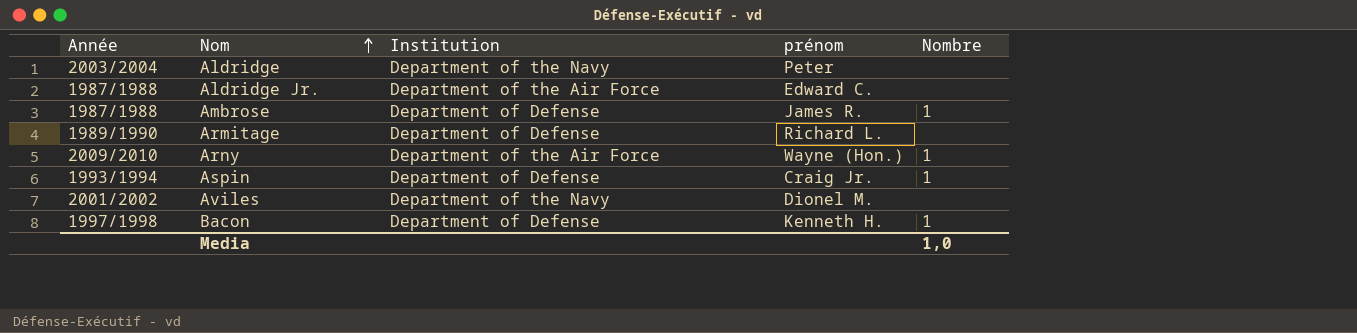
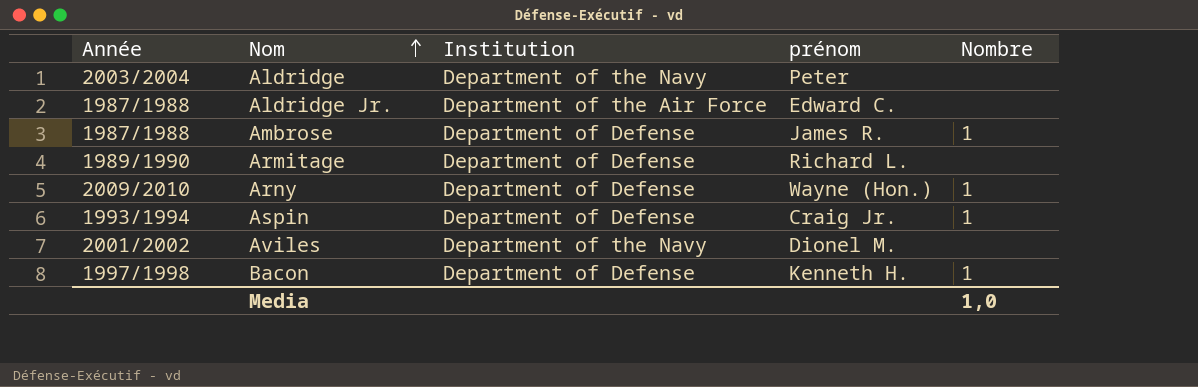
Arny | Institution: Department of the Air Force -> Department of Defense

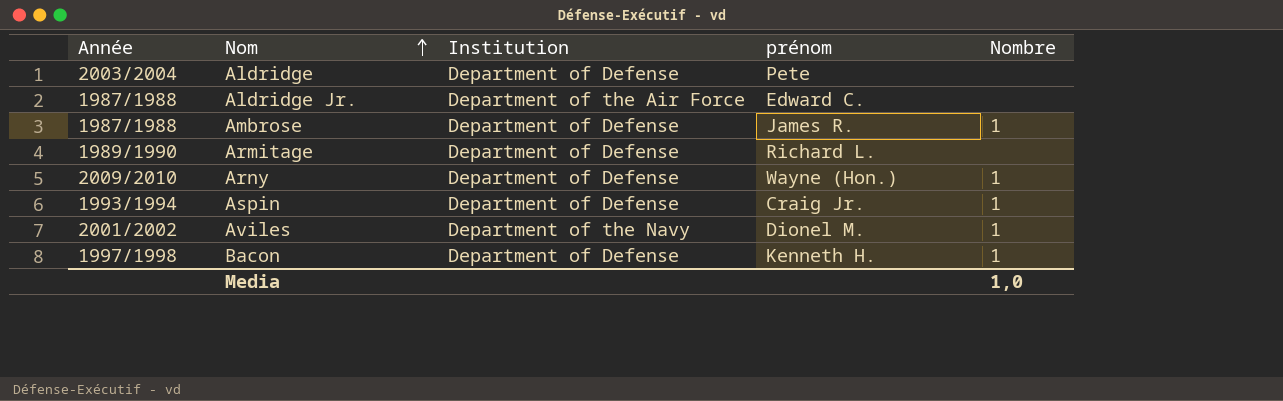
Aldridge | Institution: Department of the Navy -> Department of Defense
Aldridge | prénom: Peter -> Pete
Aviles | Nombre: none -> 1

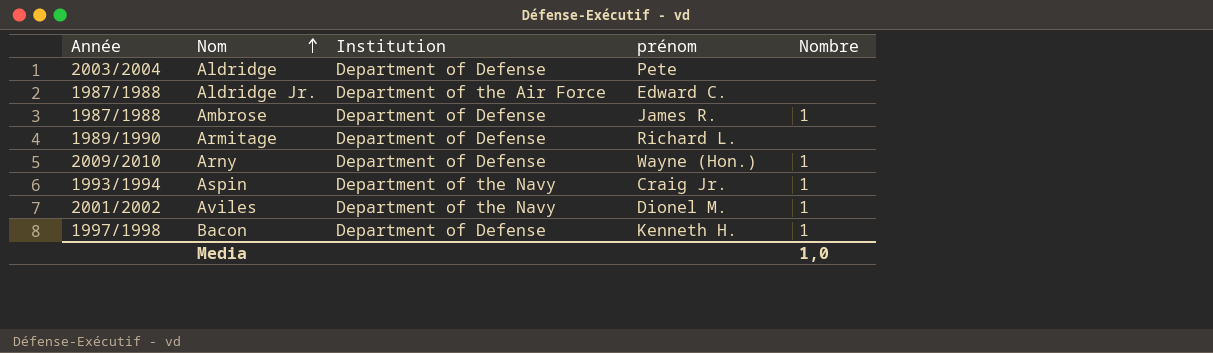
Aspin | Institution: Department of Defense -> Department of the Navy

